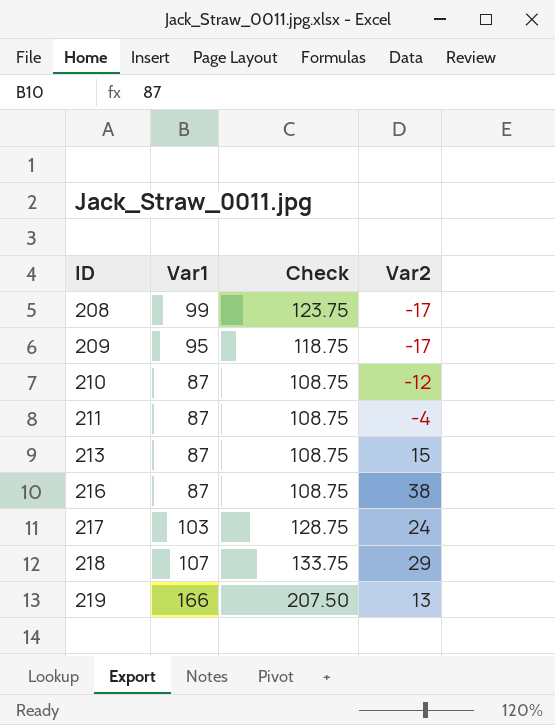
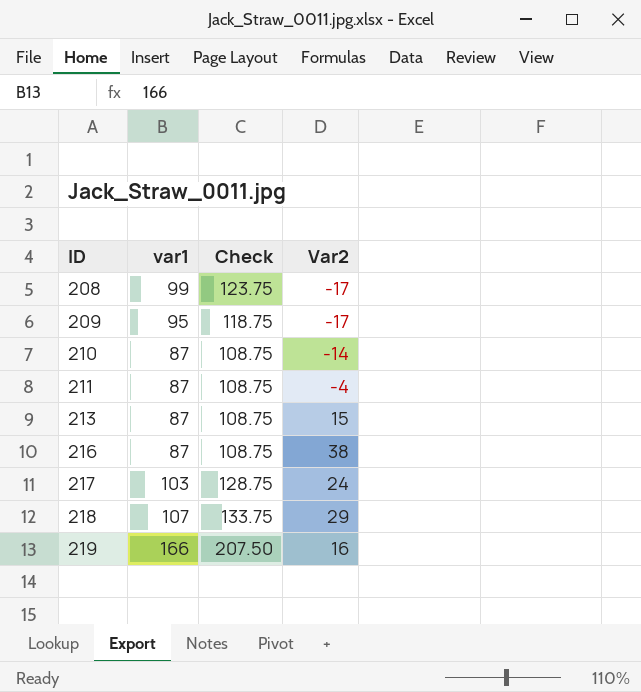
column name: Var1 -> var1
210 | Var2: -12 -> -14
219 | Var2: 13 -> 16

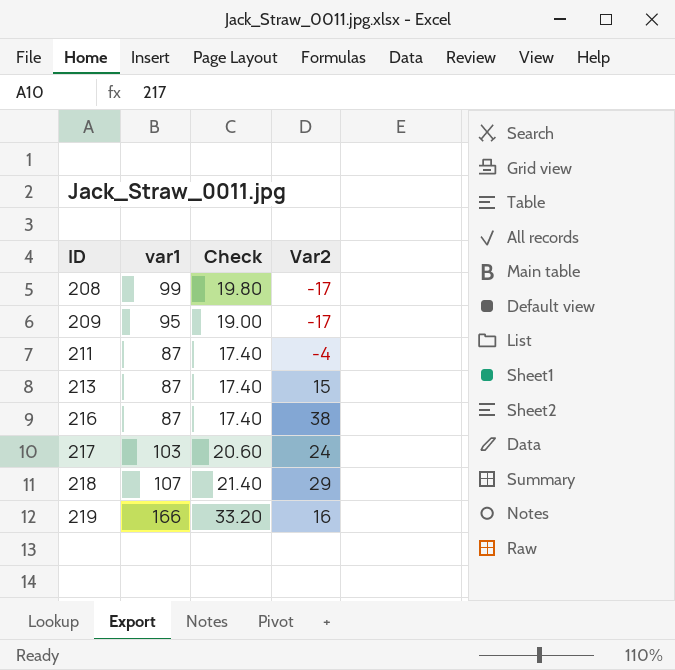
column Check | formula: [var1] * 1.25 -> [var1] * 0.2
row 210: 87 | 108.75 | -14 -> none

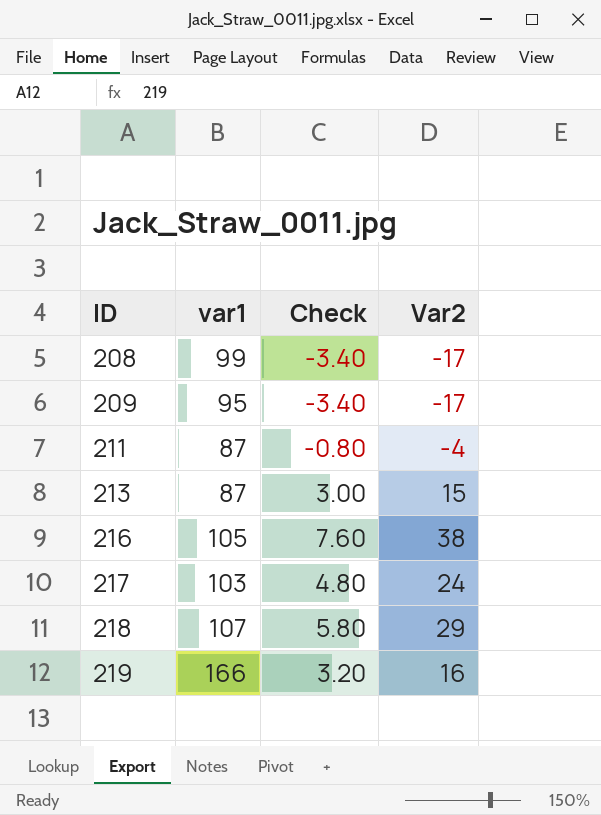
column Check | formula: [var1] * 0.2 -> [Var2] * 0.2
216 | var1: 87 -> 105

